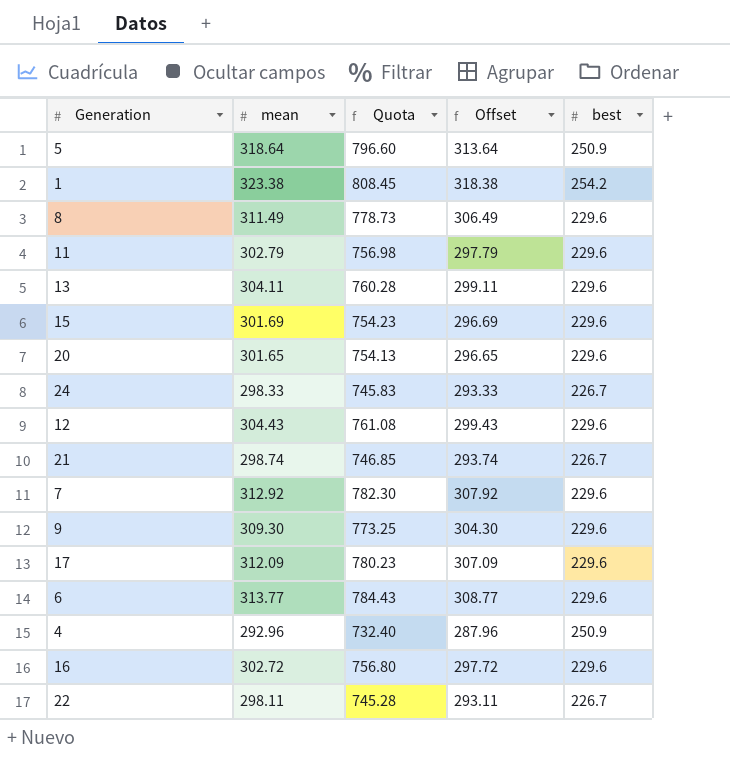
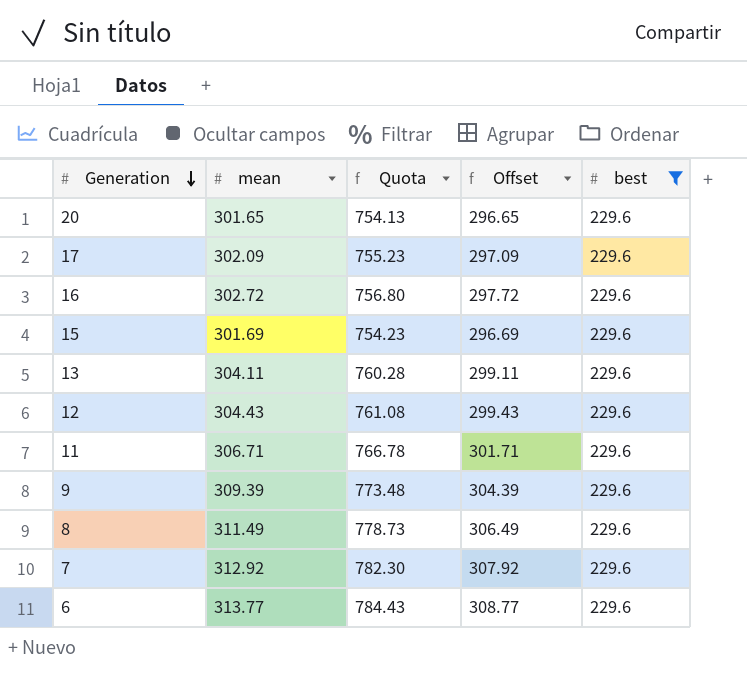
filter: none -> best = 229.6
row order: none -> Generation descending
17 | mean: 312.09 -> 302.09
17 | Quota: 780.23 -> 755.23
17 | Offset: 307.09 -> 297.09
11 | mean: 302.79 -> 306.71
11 | Quota: 756.98 -> 766.78
11 | Offset: 297.79 -> 301.71
9 | mean: 309.30 -> 309.39
9 | Quota: 773.25 -> 773.48
9 | Offset: 304.30 -> 304.39

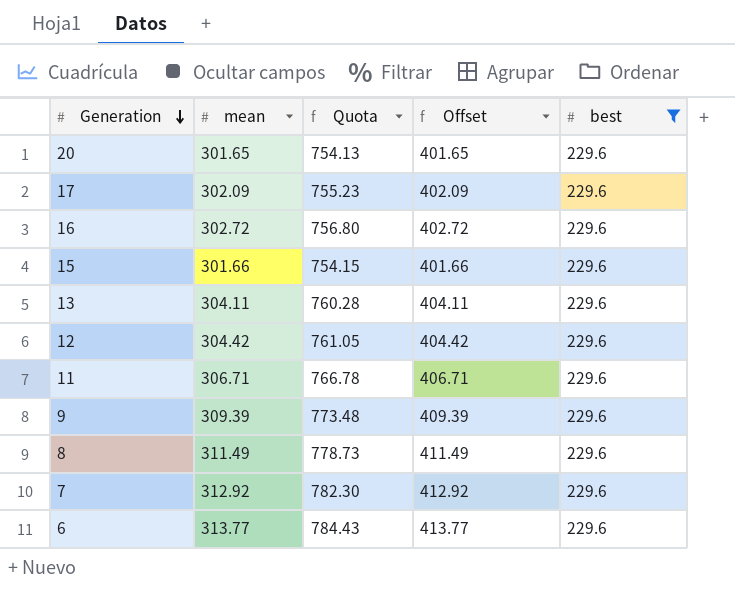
column Offset | formula: [mean] - 5 -> [mean] + 100
15 | mean: 301.69 -> 301.66
15 | Quota: 754.23 -> 754.15
12 | mean: 304.43 -> 304.42
12 | Quota: 761.08 -> 761.05

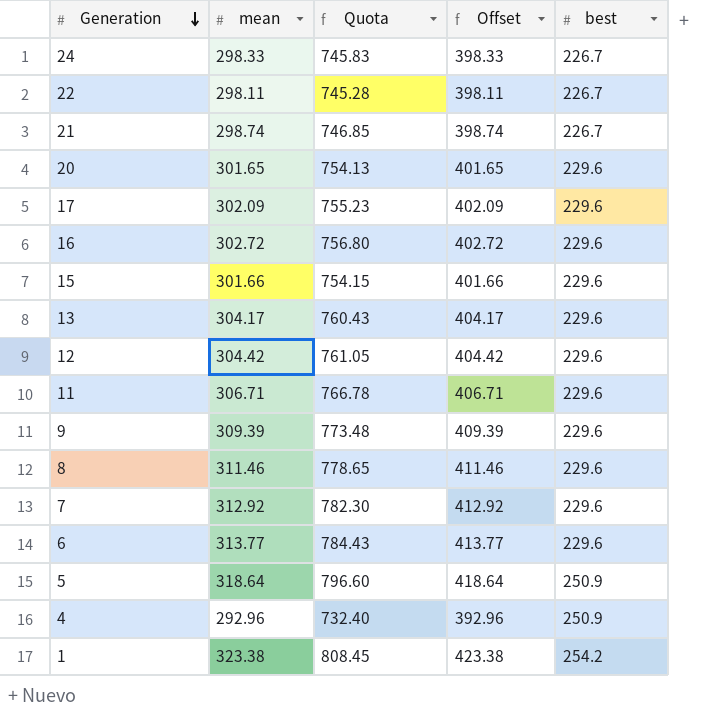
filter: best = 229.6 -> none
13 | mean: 304.11 -> 304.17
13 | Quota: 760.28 -> 760.43
13 | Offset: 404.11 -> 404.17
8 | mean: 311.49 -> 311.46
8 | Quota: 778.73 -> 778.65
8 | Offset: 411.49 -> 411.46

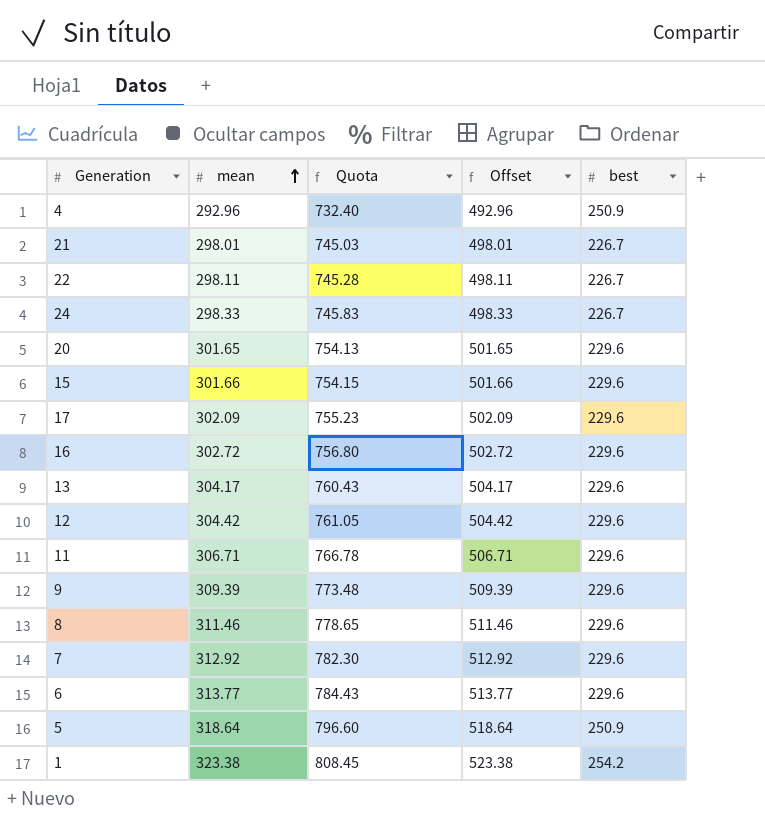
row order: Generation descending -> mean ascending
column Offset | formula: [mean] + 100 -> [mean] + 200
21 | mean: 298.74 -> 298.01
21 | Quota: 746.85 -> 745.03

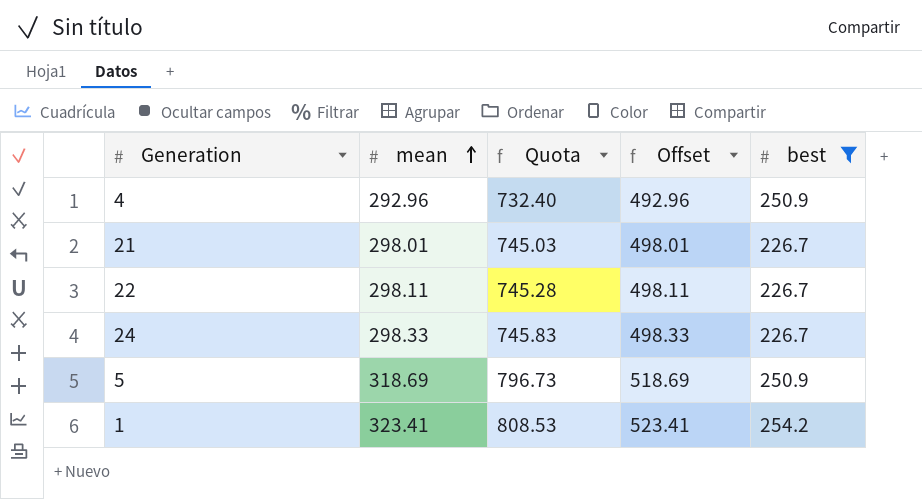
filter: none -> best != 229.6
5 | mean: 318.64 -> 318.69
5 | Quota: 796.60 -> 796.73
5 | Offset: 518.64 -> 518.69
1 | mean: 323.38 -> 323.41
1 | Quota: 808.45 -> 808.53
1 | Offset: 523.38 -> 523.41

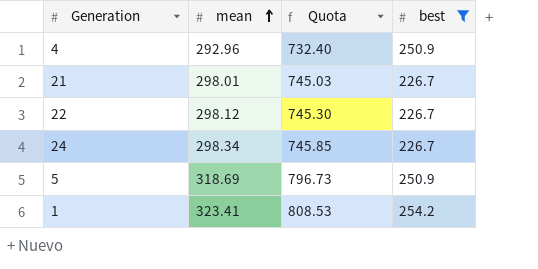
column Offset | formula: [mean] + 200 -> none
22 | mean: 298.11 -> 298.12
22 | Quota: 745.28 -> 745.30
24 | mean: 298.33 -> 298.34
24 | Quota: 745.83 -> 745.85

